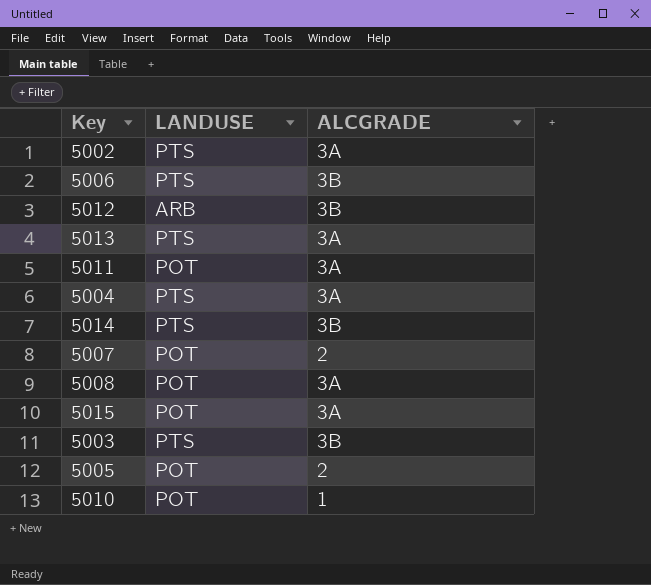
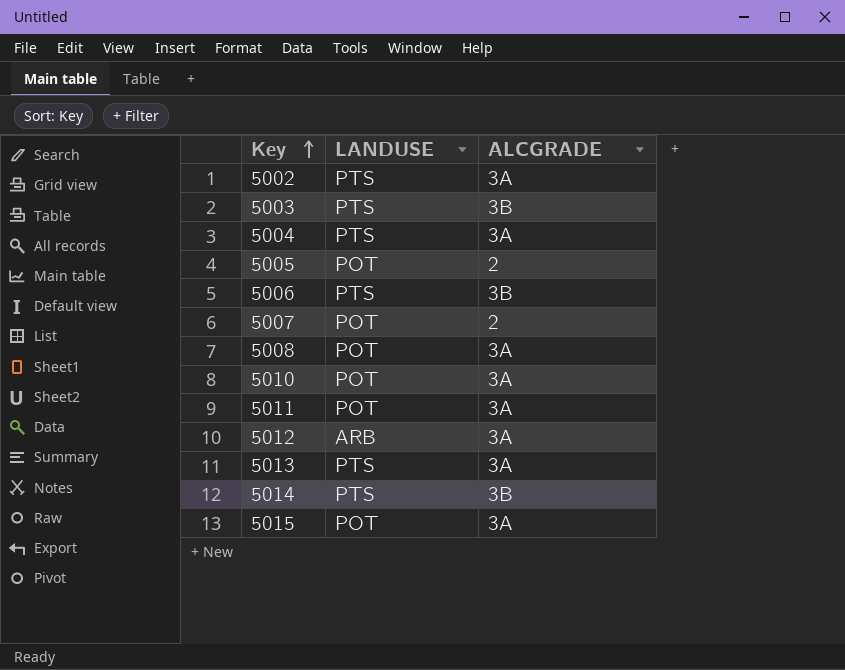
row order: none -> Key ascending
5010 | ALCGRADE: 1 -> 3A
5012 | ALCGRADE: 3B -> 3A

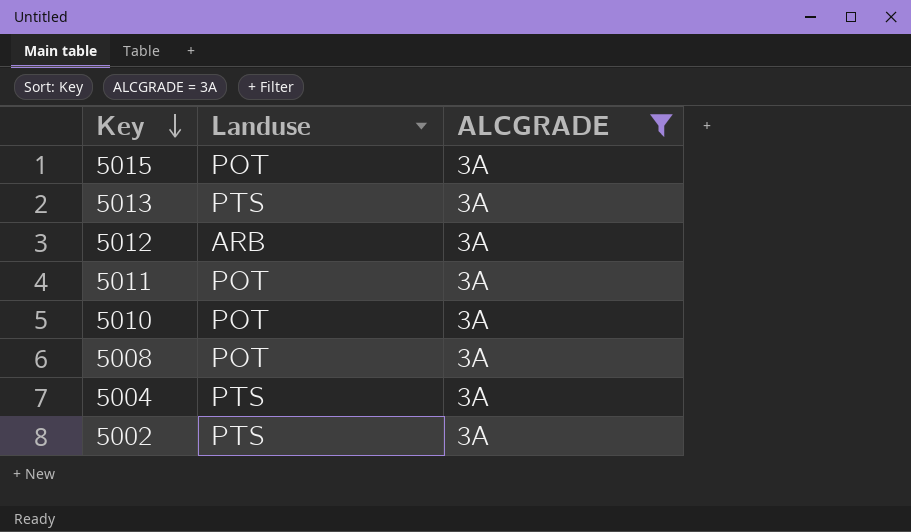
filter: none -> ALCGRADE = 3A
row order: Key ascending -> Key descending
column name: LANDUSE -> Landuse

